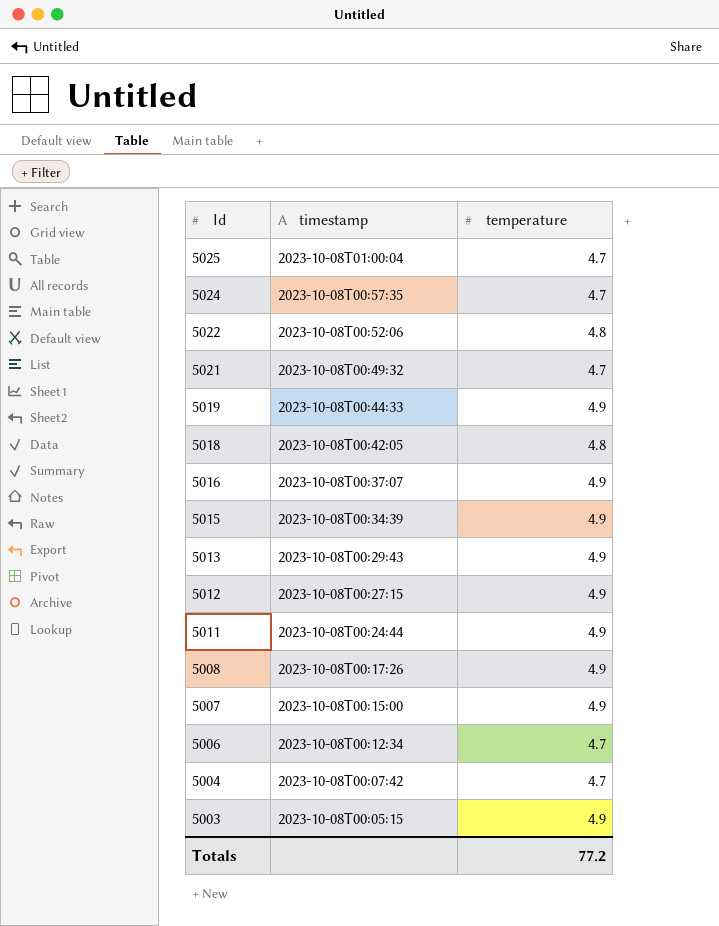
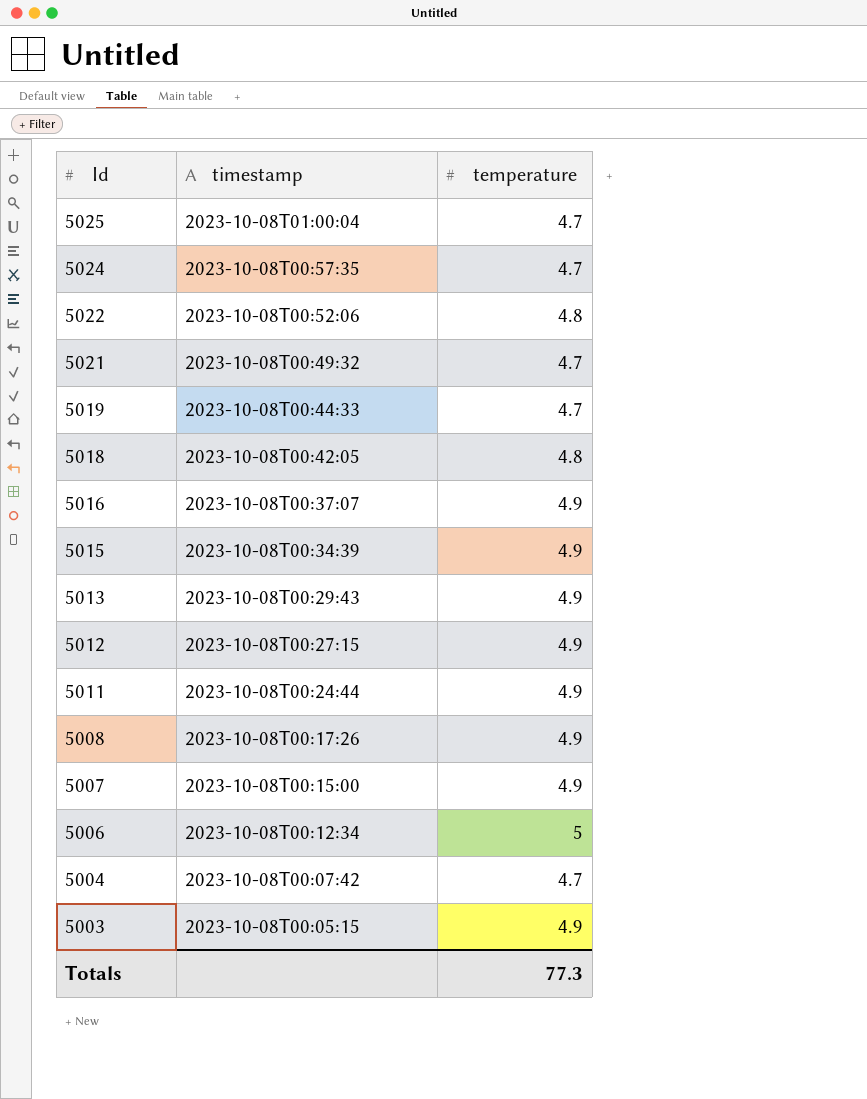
5019 | temperature: 4.9 -> 4.7
5006 | temperature: 4.7 -> 5
Totals | temperature: 77.2 -> 77.3

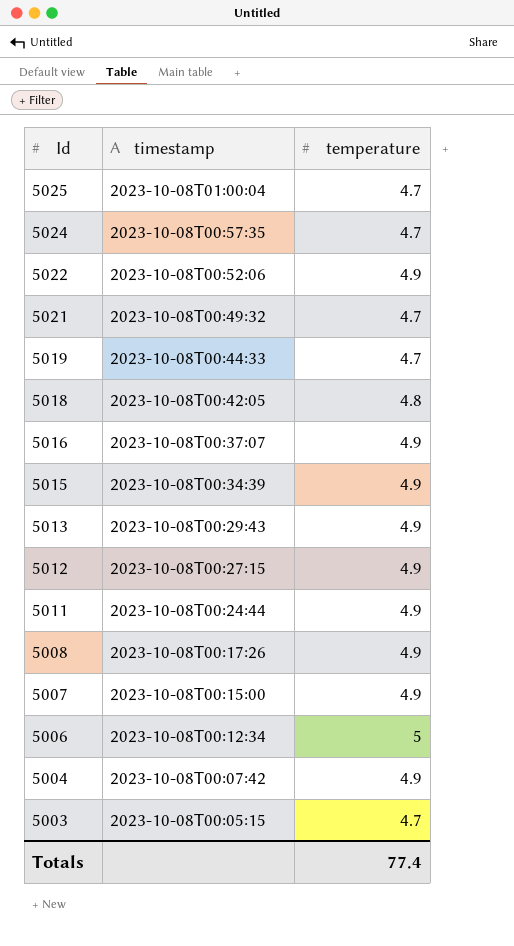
5022 | temperature: 4.8 -> 4.9
5004 | temperature: 4.7 -> 4.9
5003 | temperature: 4.9 -> 4.7
Totals | temperature: 77.3 -> 77.4

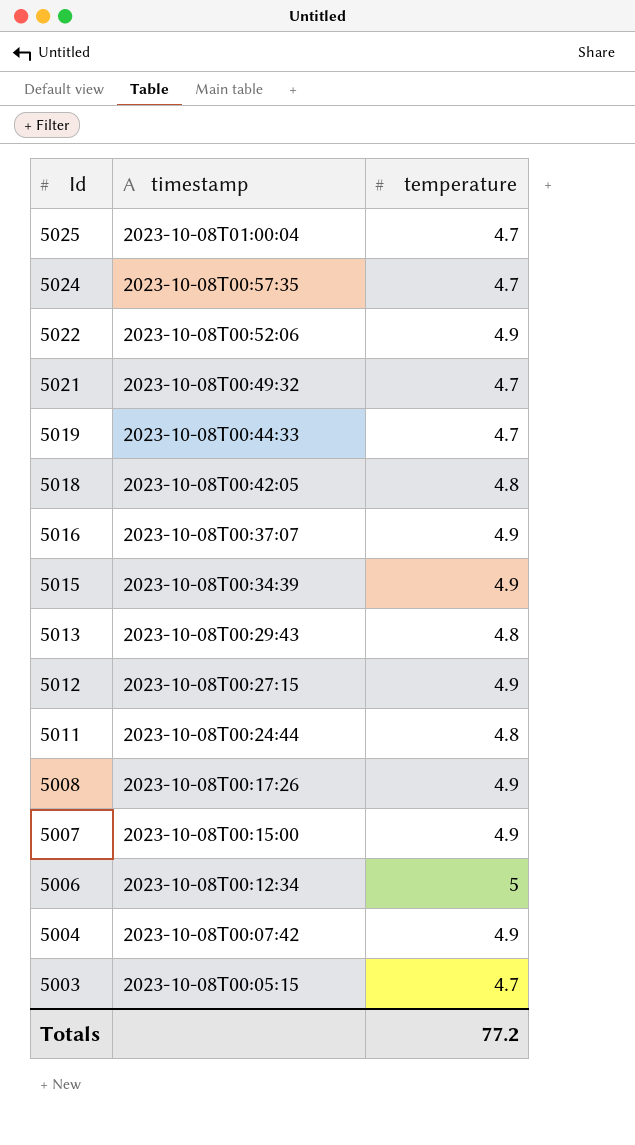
5013 | temperature: 4.9 -> 4.8
5011 | temperature: 4.9 -> 4.8
Totals | temperature: 77.4 -> 77.2

